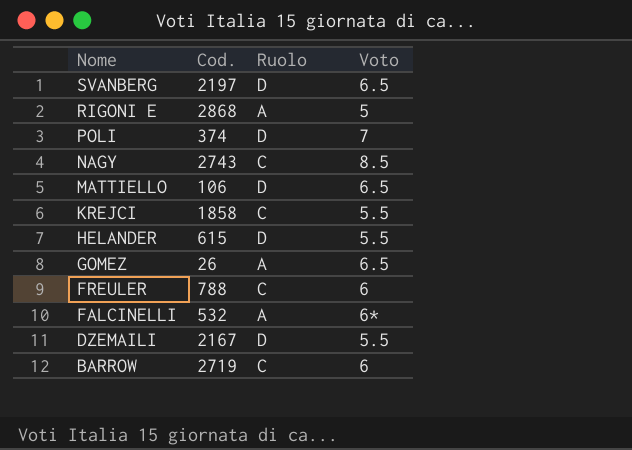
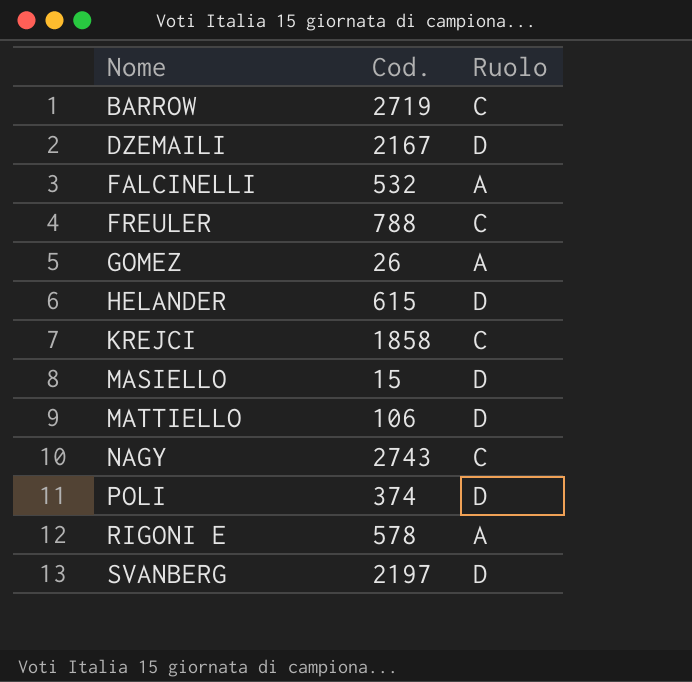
row order: Nome descending -> Nome ascending
column Voto | position: 4 -> none
row MASIELLO: none -> 15 | D
RIGONI E | Cod.: 2868 -> 578

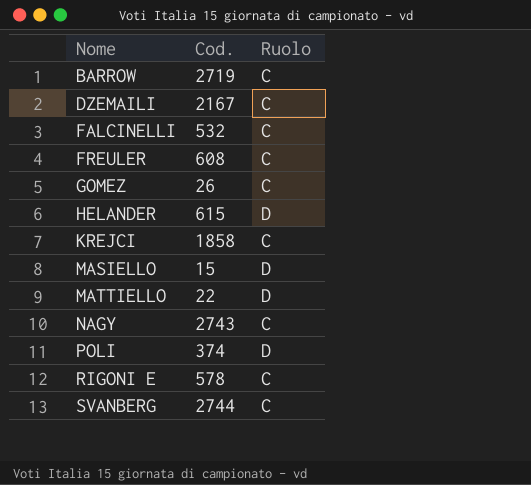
DZEMAILI | Ruolo: D -> C
FALCINELLI | Ruolo: A -> C
FREULER | Cod.: 788 -> 608
GOMEZ | Ruolo: A -> C
MATTIELLO | Cod.: 106 -> 22
RIGONI E | Ruolo: A -> C
SVANBERG | Cod.: 2197 -> 2744
SVANBERG | Ruolo: D -> C

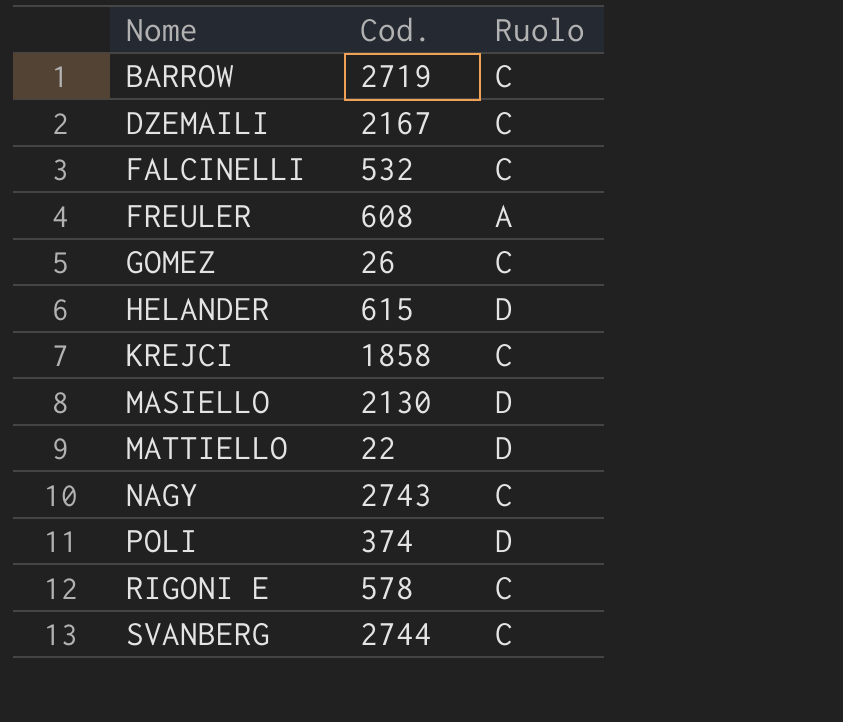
FREULER | Ruolo: C -> A
MASIELLO | Cod.: 15 -> 2130

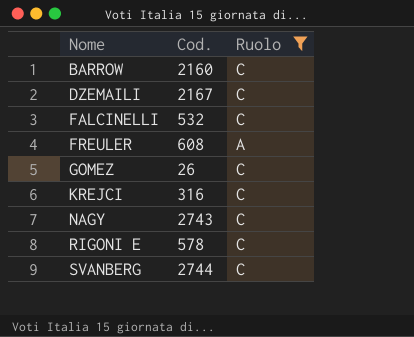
filter: none -> Ruolo != D
BARROW | Cod.: 2719 -> 2160
KREJCI | Cod.: 1858 -> 316

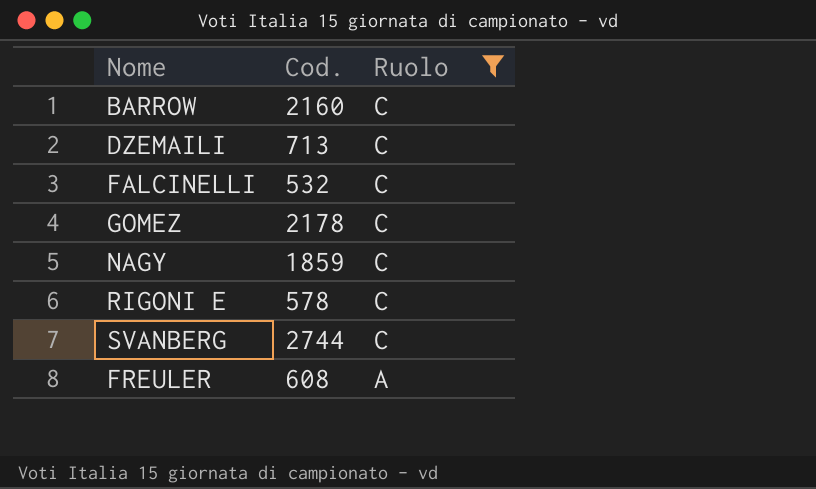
row order: Nome ascending -> Ruolo descending
row KREJCI: 316 | C -> none
DZEMAILI | Cod.: 2167 -> 713
GOMEZ | Cod.: 26 -> 2178
NAGY | Cod.: 2743 -> 1859

